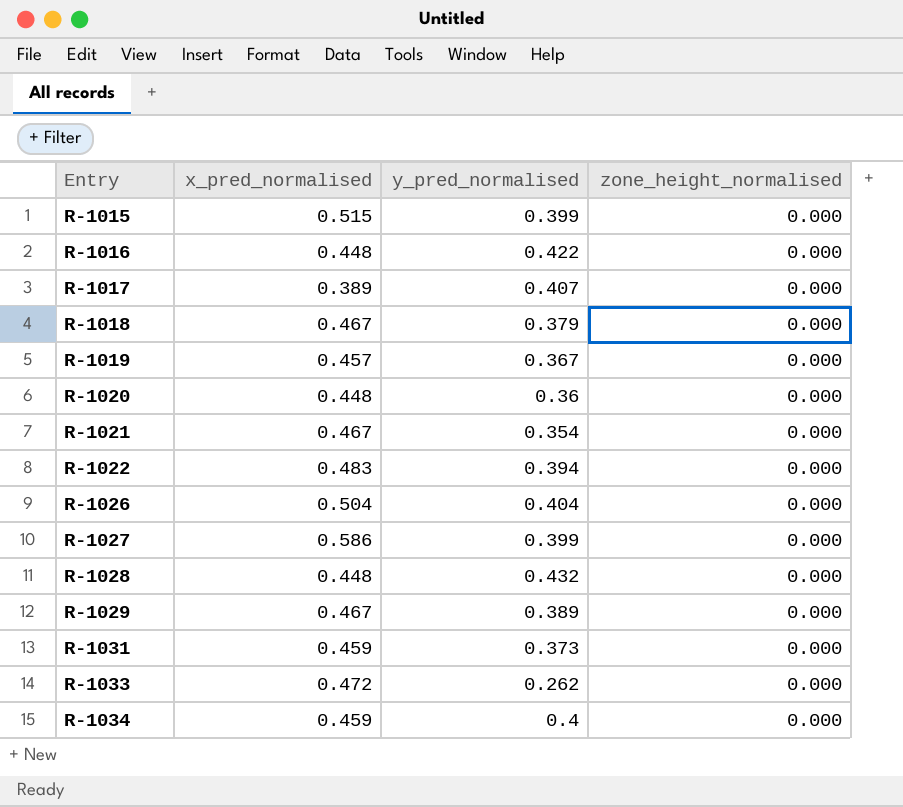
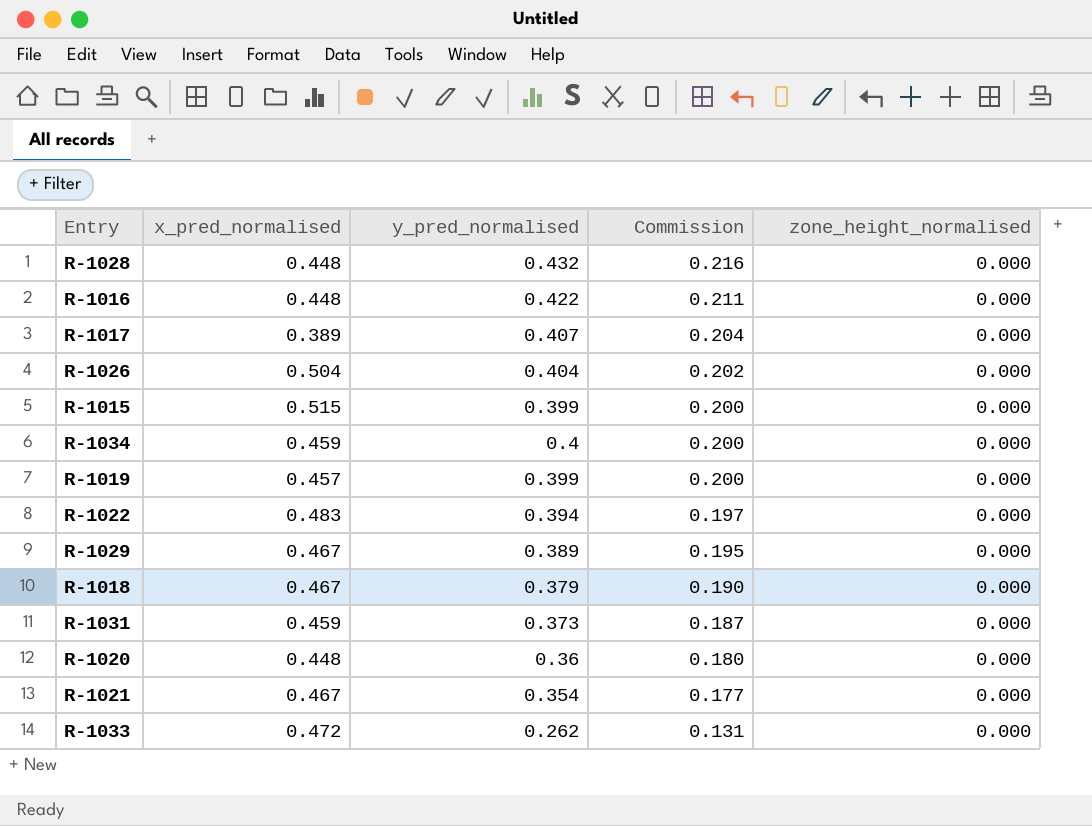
row order: Entry ascending -> Commission descending
column Commission | formula: none -> [y_pred_normalised] * 0.5
row R-1027: 0.586 | 0.399 | 0.000 -> none
R-1019 | y_pred_normalised: 0.367 -> 0.399

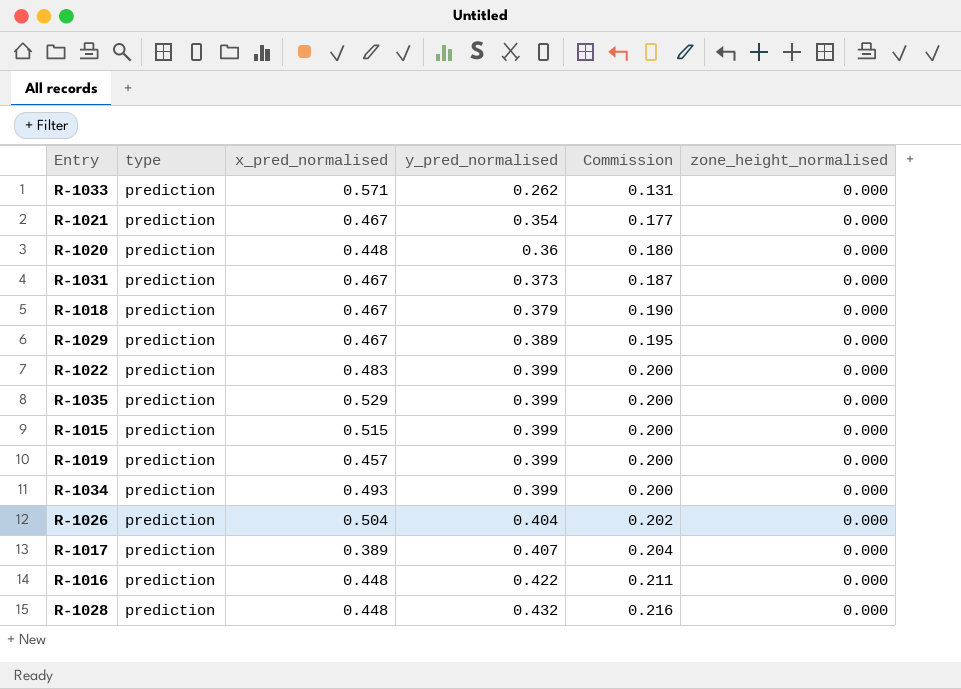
row order: Commission descending -> y_pred_normalised ascending
column type | position: none -> 2
R-1033 | x_pred_normalised: 0.472 -> 0.571
R-1031 | x_pred_normalised: 0.459 -> 0.467
R-1022 | y_pred_normalised: 0.394 -> 0.399
R-1022 | Commission: 0.197 -> 0.200
row R-1035: none -> prediction | 0.529 | 0.399 | 0.200 | 0.000
R-1034 | x_pred_normalised: 0.459 -> 0.493
R-1034 | y_pred_normalised: 0.4 -> 0.399

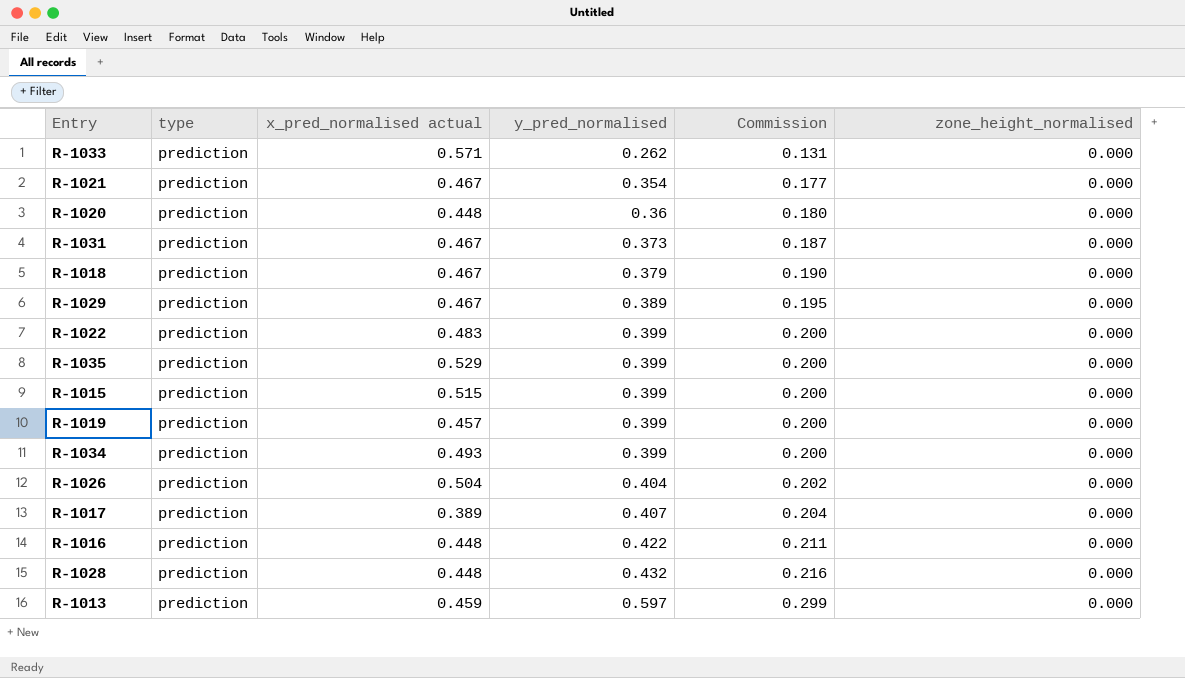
column name: x_pred_normalised -> x_pred_normalised actual
row R-1013: none -> prediction | 0.459 | 0.597 | 0.299 | 0.000

